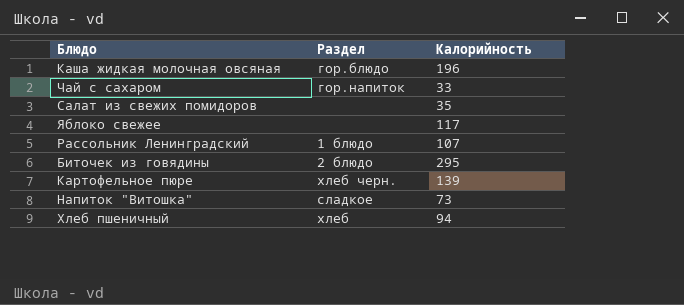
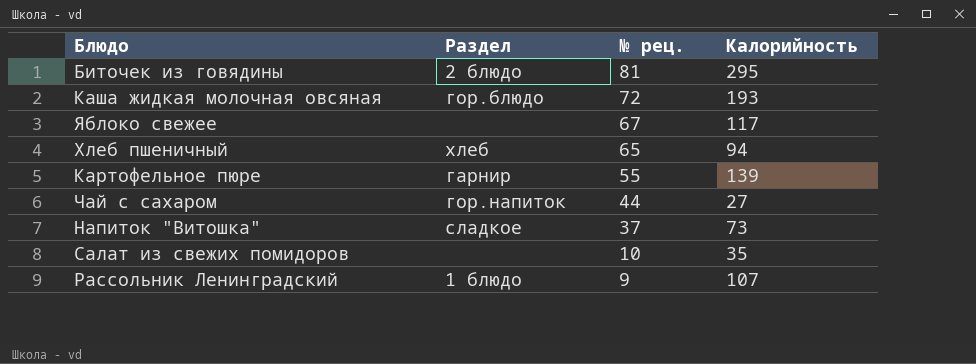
row order: none -> № рец. descending
column № рец. | position: none -> 3
Каша жидкая молочная овсяная | Калорийность: 196 -> 193
Картофельное пюре | Раздел: хлеб черн. -> гарнир
Чай с сахаром | Калорийность: 33 -> 27

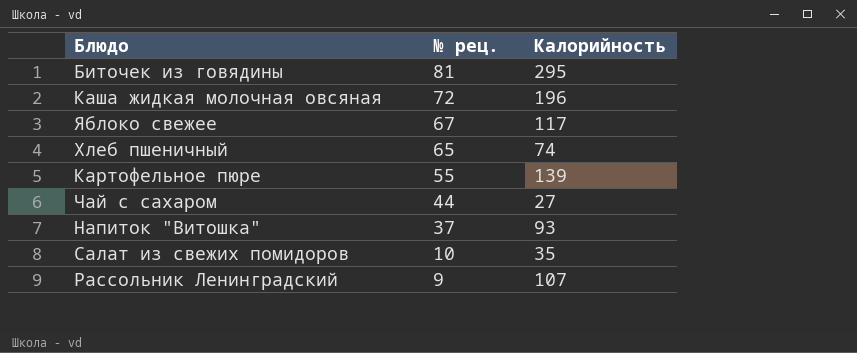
column Раздел | position: 2 -> none
Каша жидкая молочная овсяная | Калорийность: 193 -> 196
Хлеб пшеничный | Калорийность: 94 -> 74
Напиток "Витошка" | Калорийность: 73 -> 93

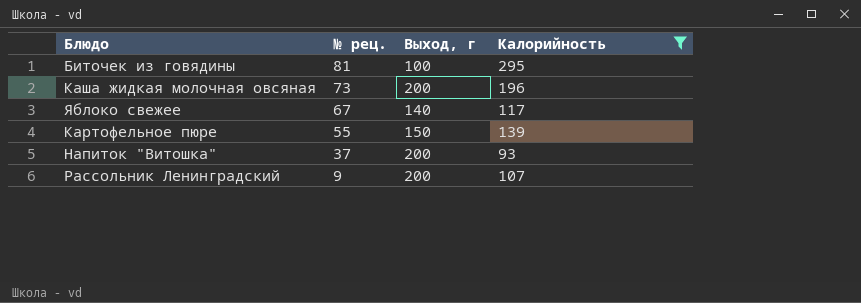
filter: none -> Калорийность >= 93
column Выход, г | position: none -> 3
Каша жидкая молочная овсяная | № рец.: 72 -> 73

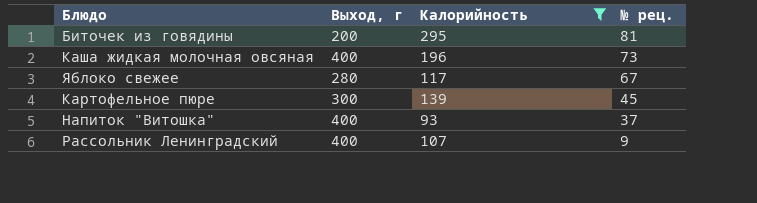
column № рец. | position: 2 -> 4
Биточек из говядины | Выход, г: 100 -> 200
Каша жидкая молочная овсяная | Выход, г: 200 -> 400
Яблоко свежее | Выход, г: 140 -> 280
Картофельное пюре | Выход, г: 150 -> 300
Картофельное пюре | № рец.: 55 -> 45
Напиток "Витошка" | Выход, г: 200 -> 400
Рассольник Ленинградский | Выход, г: 200 -> 400

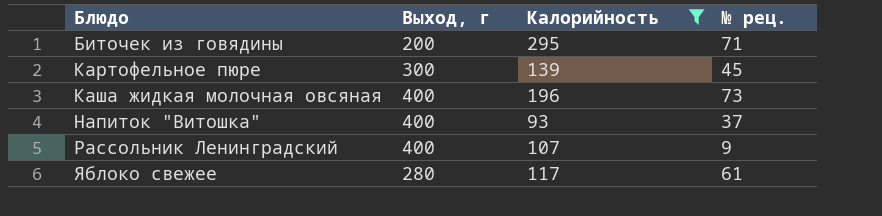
row order: № рец. descending -> Блюдо ascending
Биточек из говядины | № рец.: 81 -> 71
Яблоко свежее | № рец.: 67 -> 61

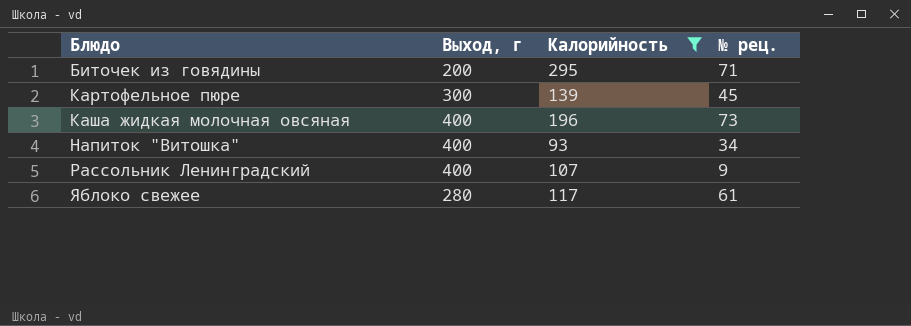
Напиток "Витошка" | № рец.: 37 -> 34

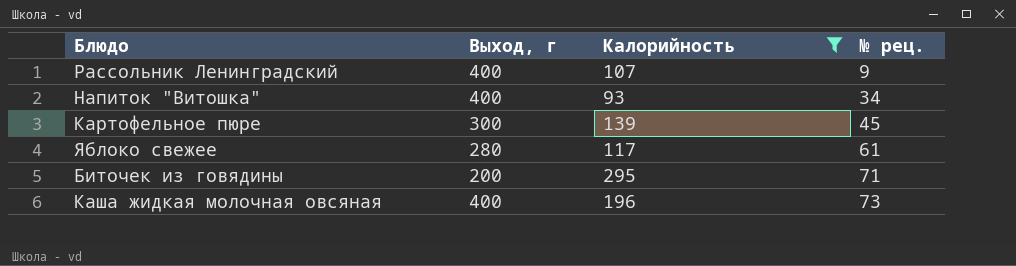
row order: Блюдо ascending -> № рец. ascending

